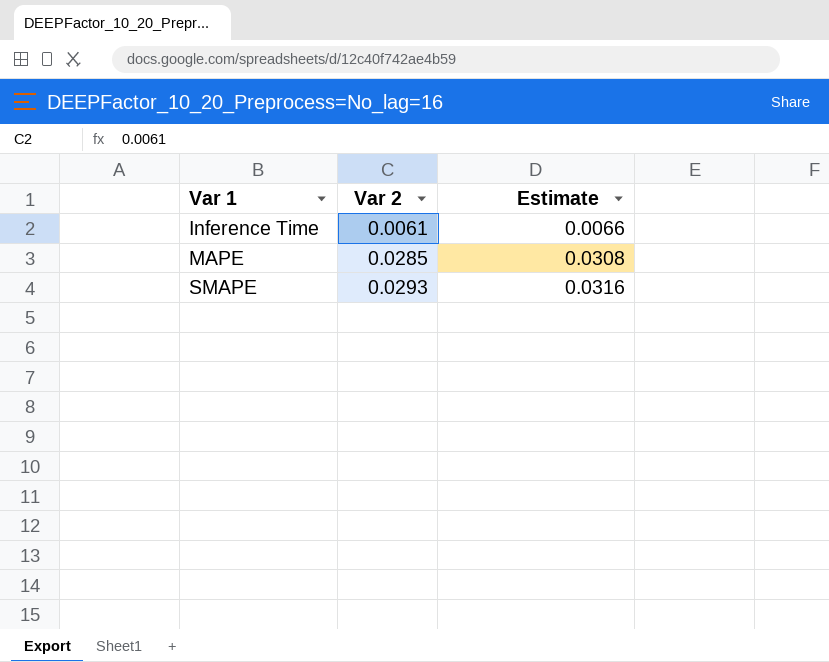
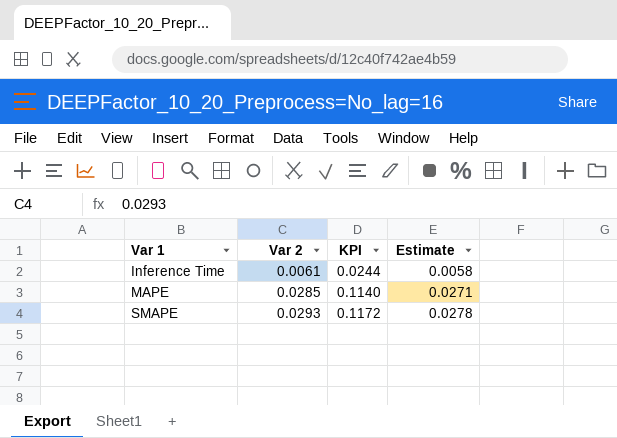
column KPI | formula: none -> [Var 2] * 4
column Estimate | formula: [Var 2] * 1.08 -> [Var 2] * 0.95

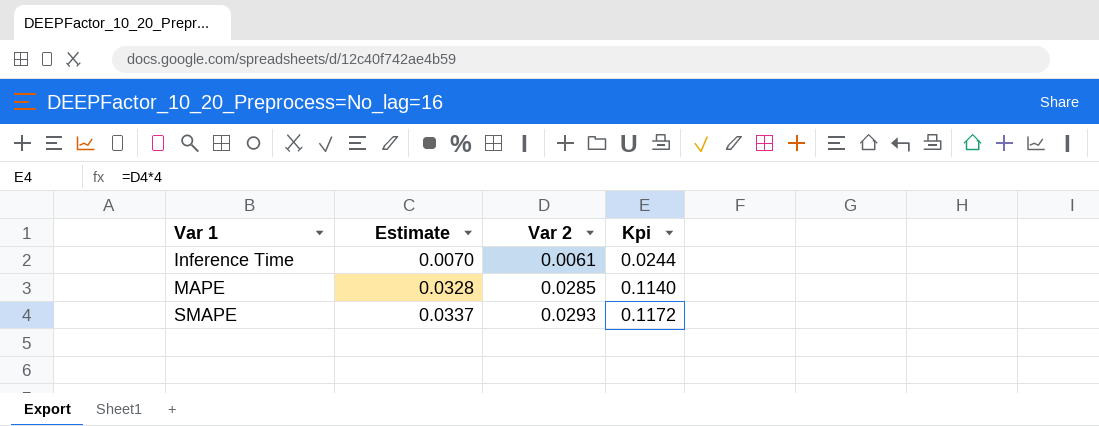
column Estimate | formula: [Var 2] * 0.95 -> [Var 2] * 1.15
column Estimate | position: 4 -> 2
column name: KPI -> Kpi

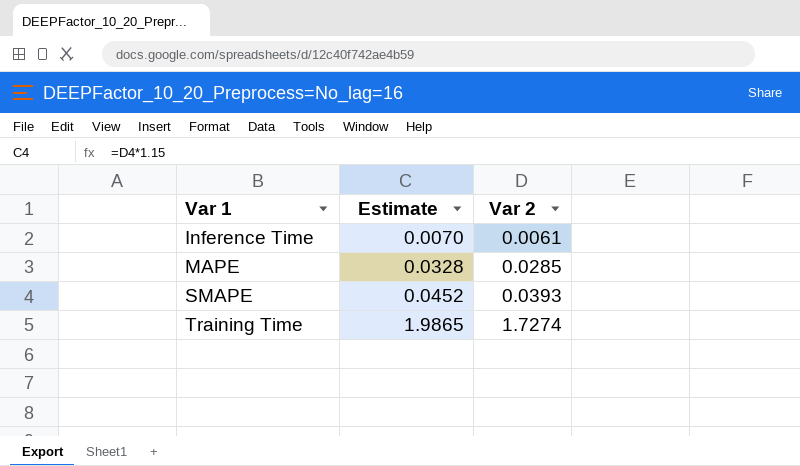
column Kpi | formula: [Var 2] * 4 -> none
SMAPE | Estimate: 0.0337 -> 0.0452
SMAPE | Var 2: 0.0293 -> 0.0393
row Training Time: none -> 1.9865 | 1.7274

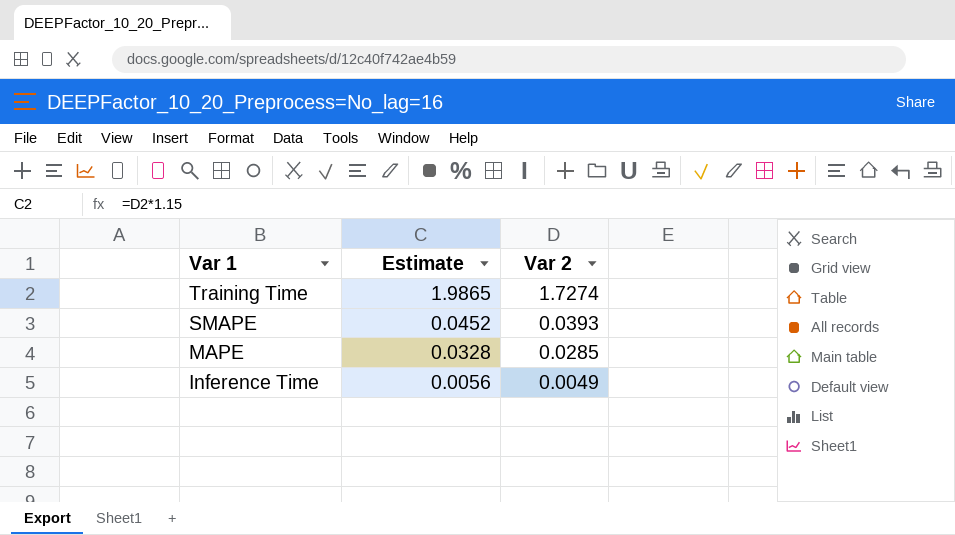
row order: Var 1 ascending -> Var 1 descending
Inference Time | Estimate: 0.0070 -> 0.0056
Inference Time | Var 2: 0.0061 -> 0.0049

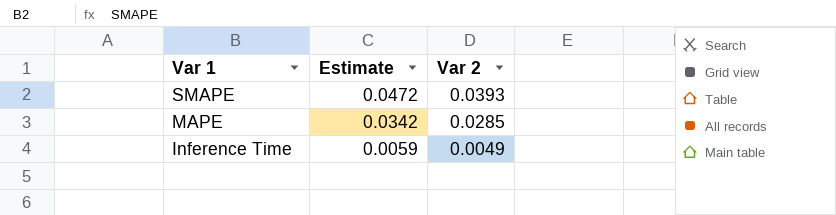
column Estimate | formula: [Var 2] * 1.15 -> [Var 2] * 1.2
row Training Time: 1.9865 | 1.7274 -> none

